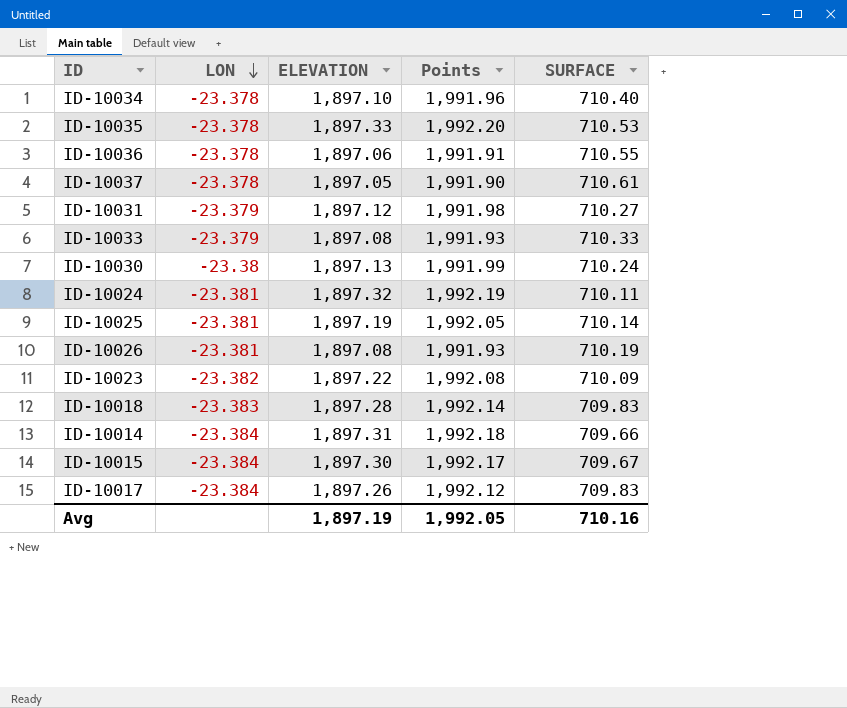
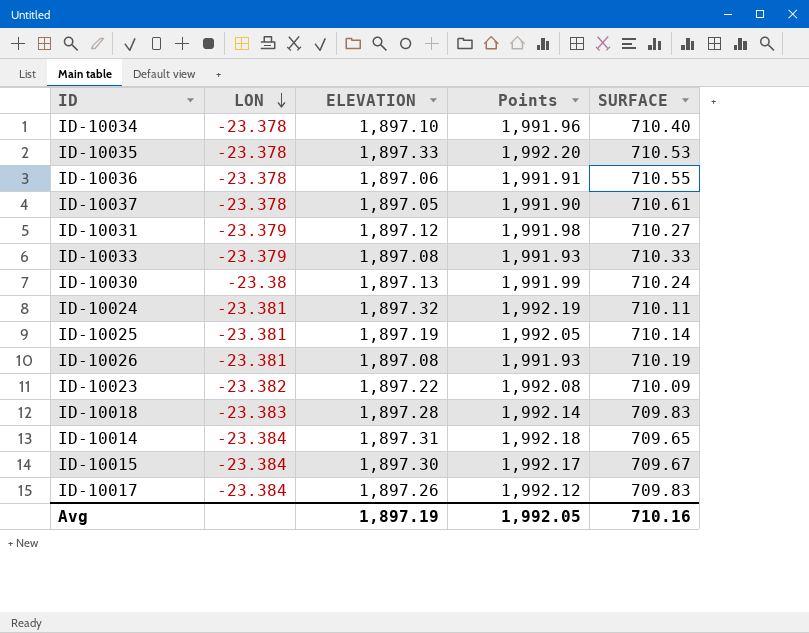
ID-10014 | SURFACE: 709.66 -> 709.65

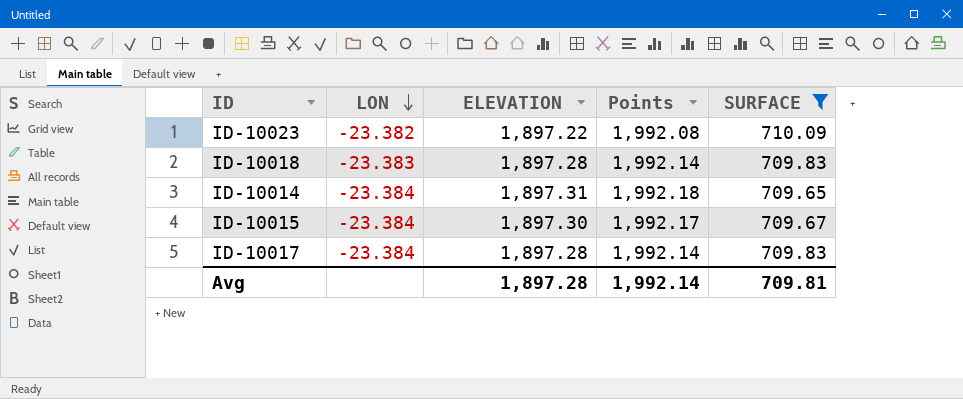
filter: none -> SURFACE <= 710.09
ID-10017 | ELEVATION: 1,897.26 -> 1,897.28
ID-10017 | Points: 1,992.12 -> 1,992.14
Avg | ELEVATION: 1,897.19 -> 1,897.28
Avg | Points: 1,992.05 -> 1,992.14
Avg | SURFACE: 710.16 -> 709.81

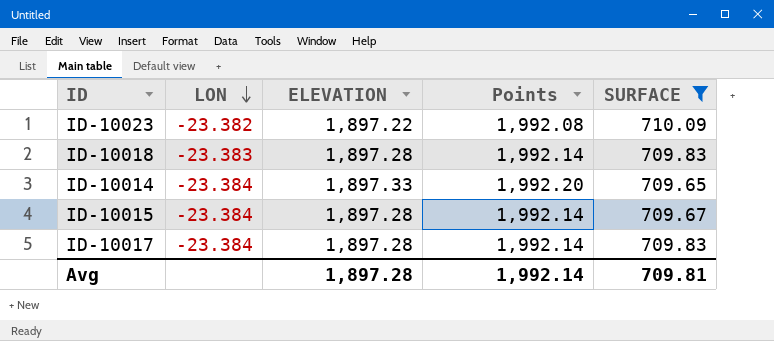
ID-10014 | ELEVATION: 1,897.31 -> 1,897.33
ID-10014 | Points: 1,992.18 -> 1,992.20
ID-10015 | ELEVATION: 1,897.30 -> 1,897.28
ID-10015 | Points: 1,992.17 -> 1,992.14

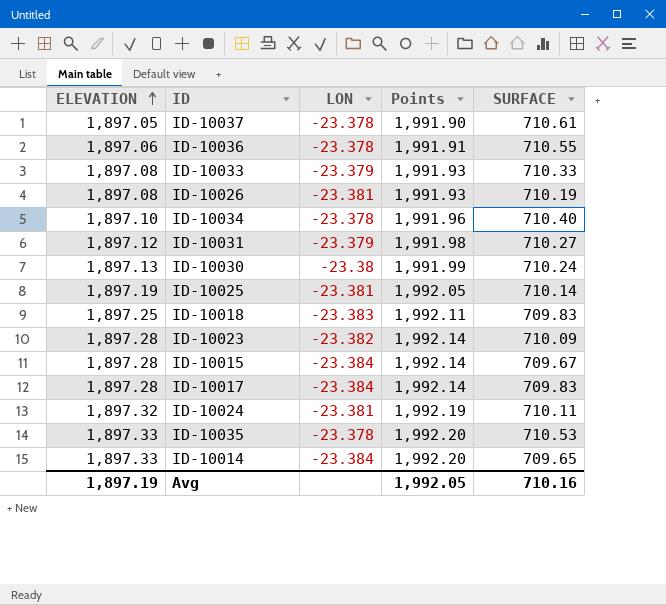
filter: SURFACE <= 710.09 -> none
row order: LON descending -> ELEVATION ascending
column ELEVATION | position: 3 -> 1
ID-10018 | ELEVATION: 1,897.28 -> 1,897.25
ID-10018 | Points: 1,992.14 -> 1,992.11
ID-10023 | ELEVATION: 1,897.22 -> 1,897.28
ID-10023 | Points: 1,992.08 -> 1,992.14
Avg | ELEVATION: 1,897.28 -> 1,897.19
Avg | Points: 1,992.14 -> 1,992.05
Avg | SURFACE: 709.81 -> 710.16

